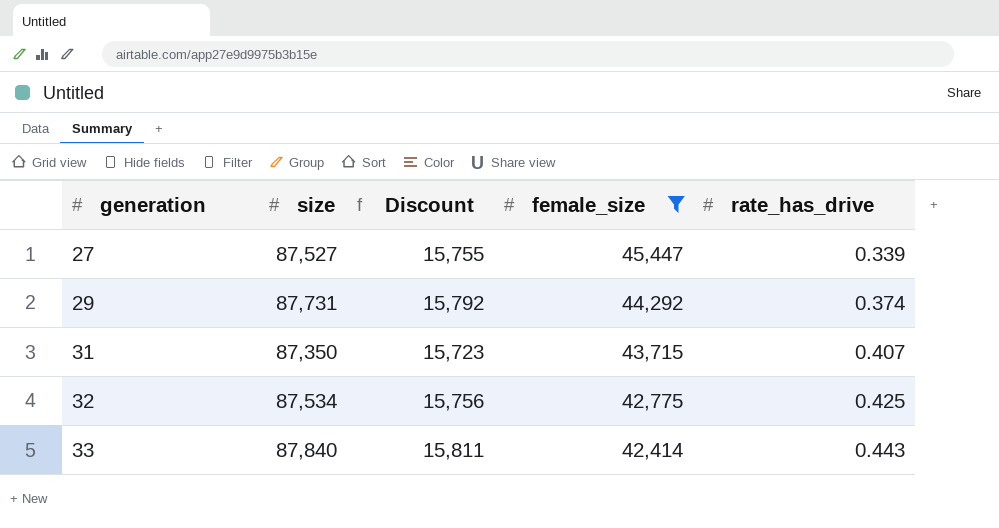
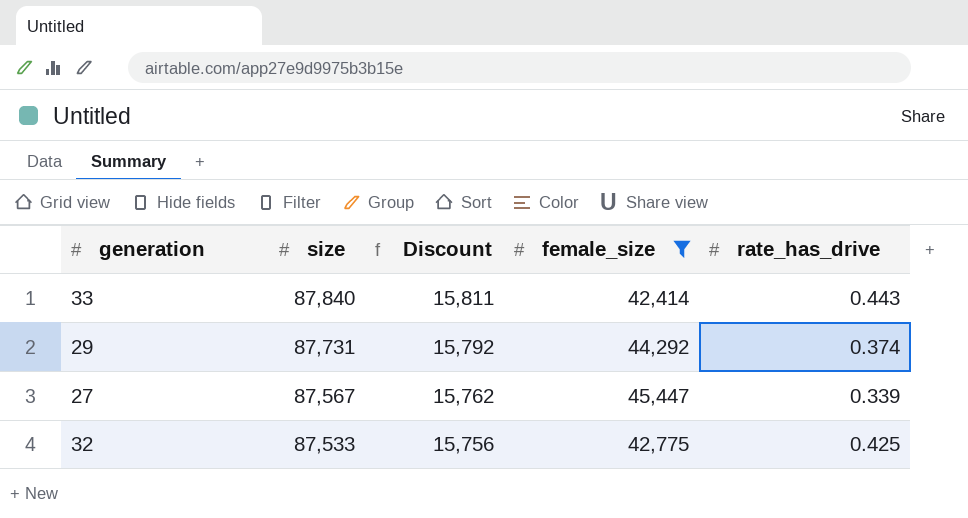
row order: generation ascending -> size descending
row 31: 87,350 | 15,723 | 43,715 | 0.407 -> none
27 | size: 87,527 -> 87,567
27 | Discount: 15,755 -> 15,762
32 | size: 87,534 -> 87,533

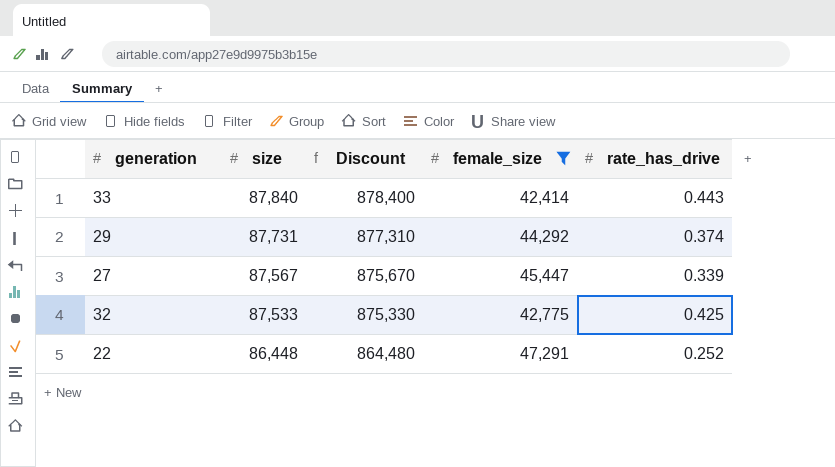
column Discount | formula: [size] * 0.18 -> [size] * 10
row 22: none -> 86,448 | 864,480 | 47,291 | 0.252

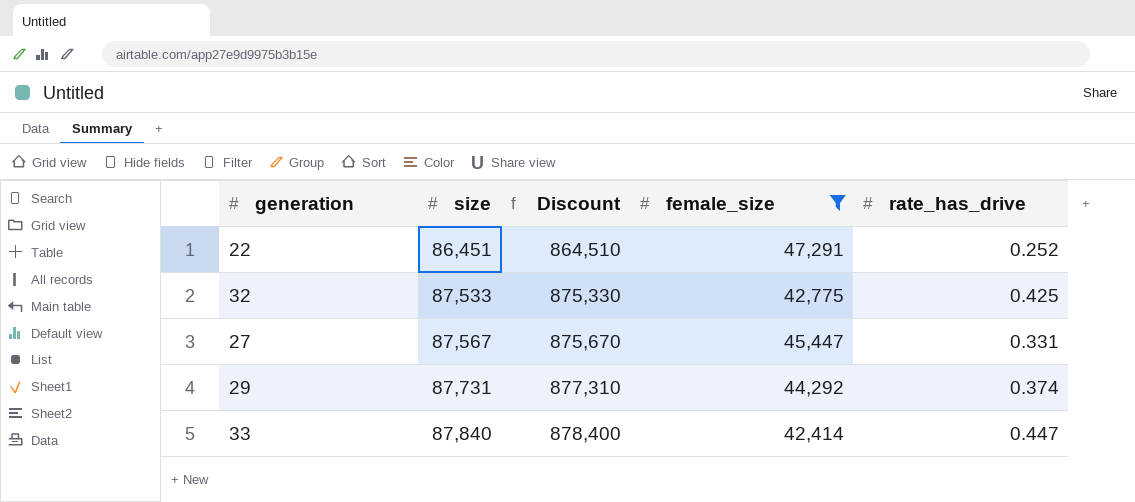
row order: size descending -> size ascending
22 | size: 86,448 -> 86,451
22 | Discount: 864,480 -> 864,510
27 | rate_has_drive: 0.339 -> 0.331
33 | rate_has_drive: 0.443 -> 0.447

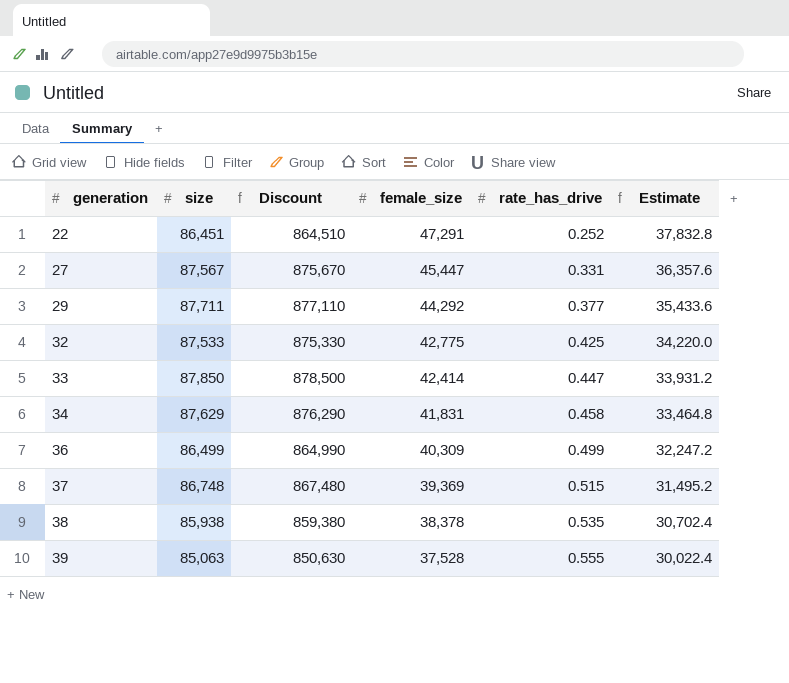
filter: female_size >= 42,414 -> none
row order: size ascending -> generation ascending
column Estimate | formula: none -> [female_size] * 0.8
29 | size: 87,731 -> 87,711
29 | Discount: 877,310 -> 877,110
29 | rate_has_drive: 0.374 -> 0.377
33 | size: 87,840 -> 87,850
33 | Discount: 878,400 -> 878,500

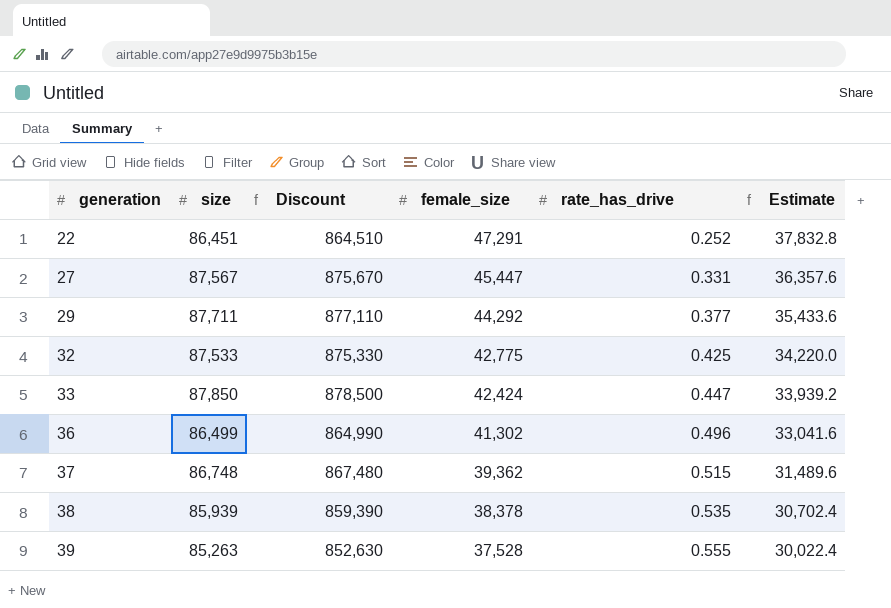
row 34: 87,629 | 876,290 | 41,831 | 0.458 | 33,464.8 -> none
33 | female_size: 42,414 -> 42,424
33 | Estimate: 33,931.2 -> 33,939.2
36 | female_size: 40,309 -> 41,302
36 | rate_has_drive: 0.499 -> 0.496
36 | Estimate: 32,247.2 -> 33,041.6
37 | female_size: 39,369 -> 39,362
37 | Estimate: 31,495.2 -> 31,489.6
38 | size: 85,938 -> 85,939
38 | Discount: 859,380 -> 859,390
39 | size: 85,063 -> 85,263
39 | Discount: 850,630 -> 852,630

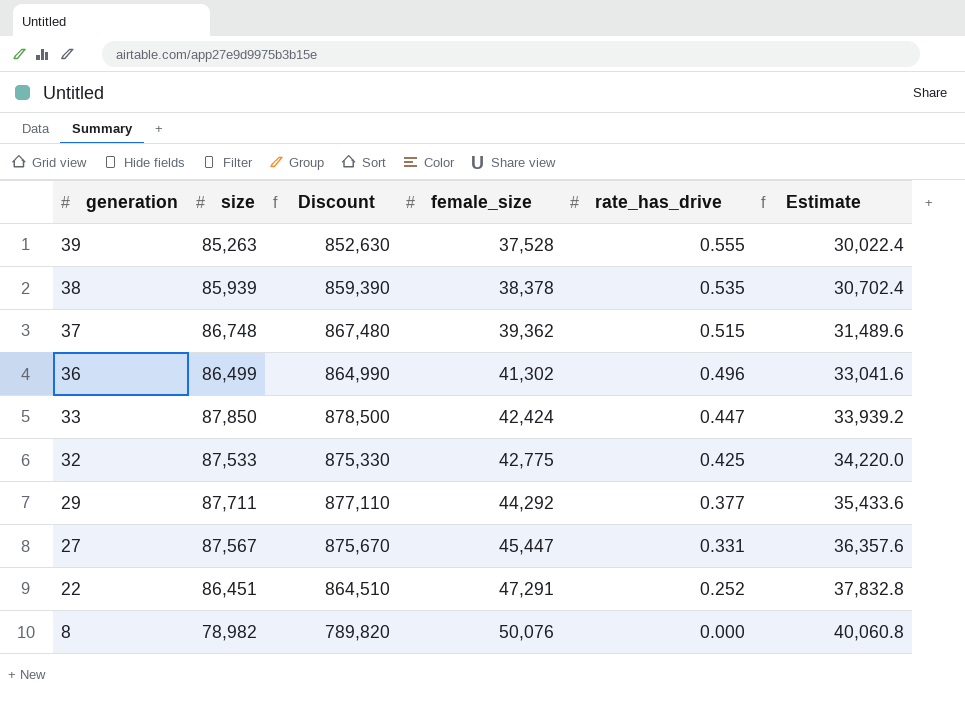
row order: generation ascending -> generation descending
row 8: none -> 78,982 | 789,820 | 50,076 | 0.000 | 40,060.8

